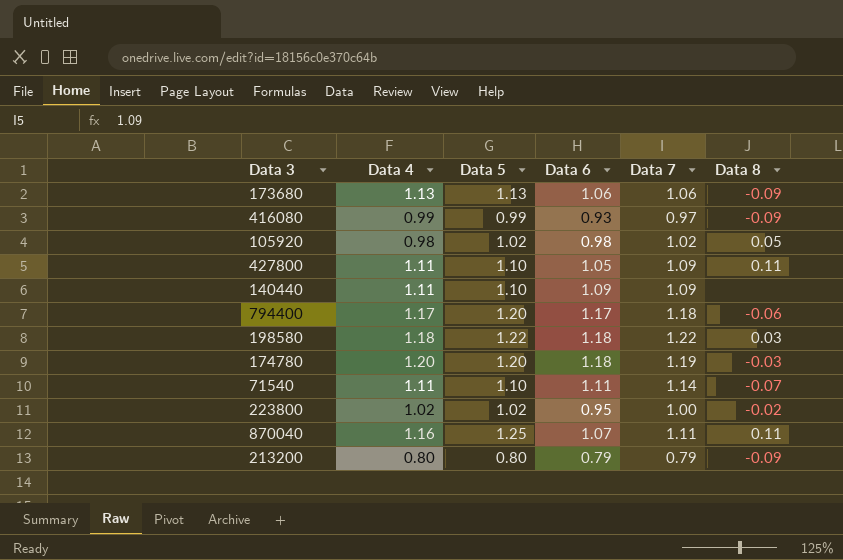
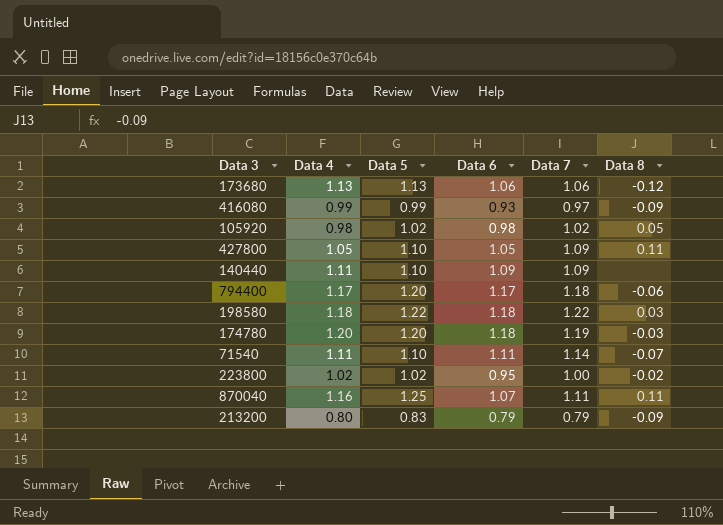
173680 | Data 8: -0.09 -> -0.12
427800 | Data 4: 1.11 -> 1.05
213200 | Data 5: 0.80 -> 0.83

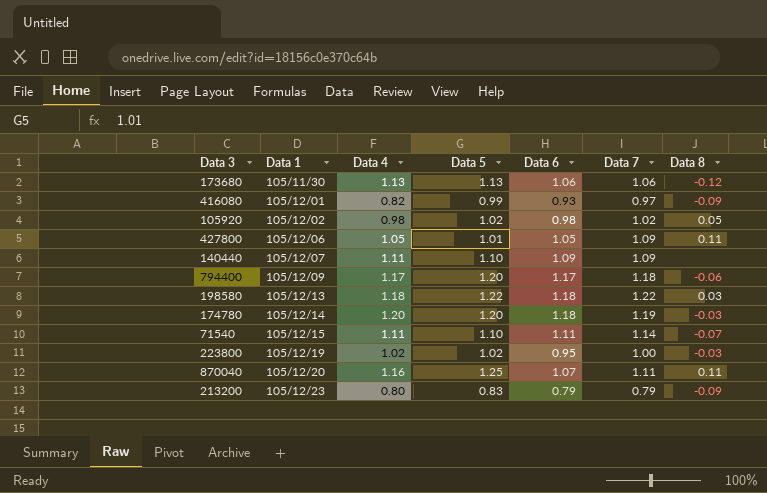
column Data 1 | position: none -> 2
416080 | Data 4: 0.99 -> 0.82
427800 | Data 5: 1.10 -> 1.01
223800 | Data 8: -0.02 -> -0.03

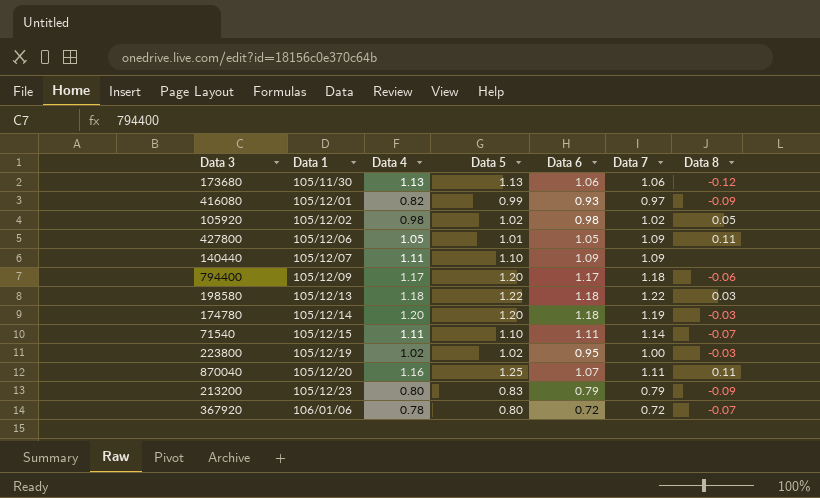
row 367920: none -> 106/01/06 | 0.78 | 0.80 | 0.72 | 0.72 | -0.07

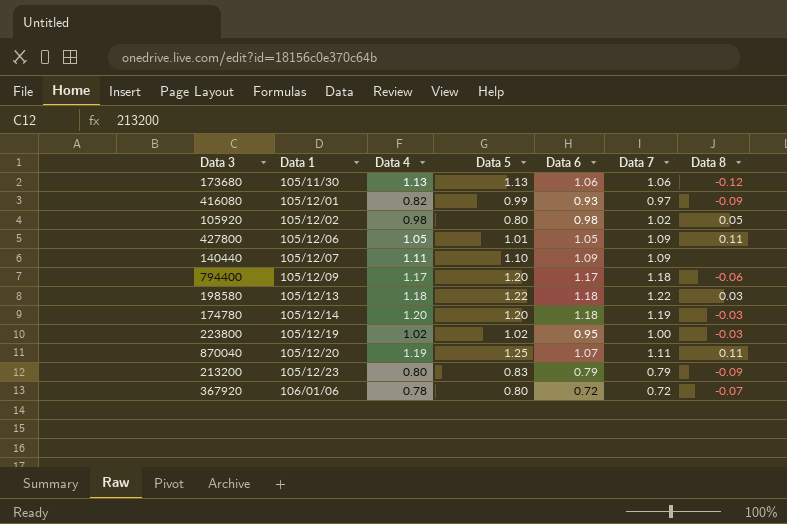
row 71540: 105/12/15 | 1.11 | 1.10 | 1.11 | 1.14 | -0.07 -> none
105920 | Data 5: 1.02 -> 0.80
870040 | Data 4: 1.16 -> 1.19

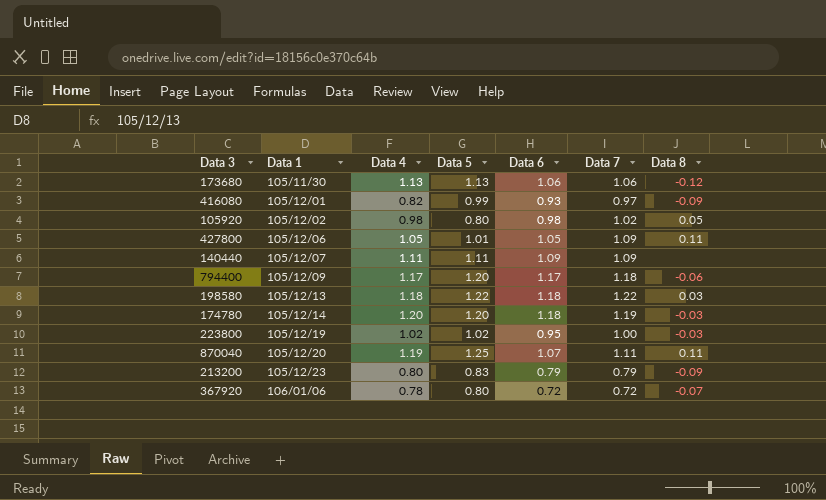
140440 | Data 5: 1.10 -> 1.11

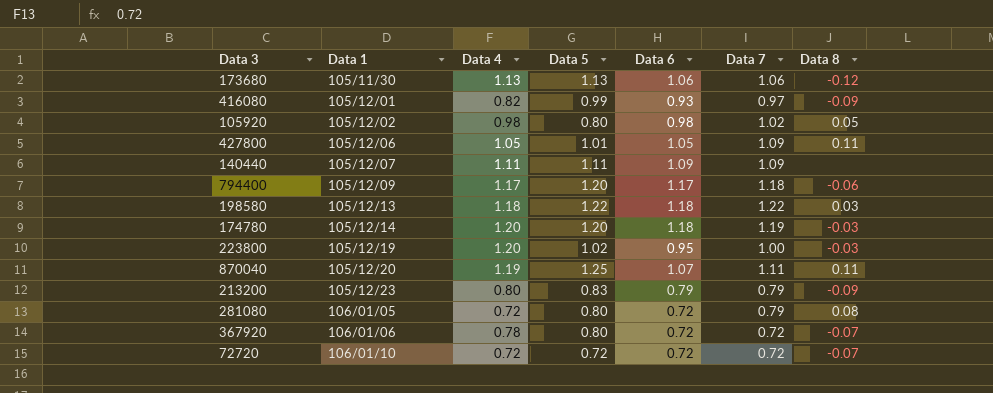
223800 | Data 4: 1.02 -> 1.20
row 281080: none -> 106/01/05 | 0.72 | 0.80 | 0.72 | 0.79 | 0.08
row 72720: none -> 106/01/10 | 0.72 | 0.72 | 0.72 | 0.72 | -0.07

